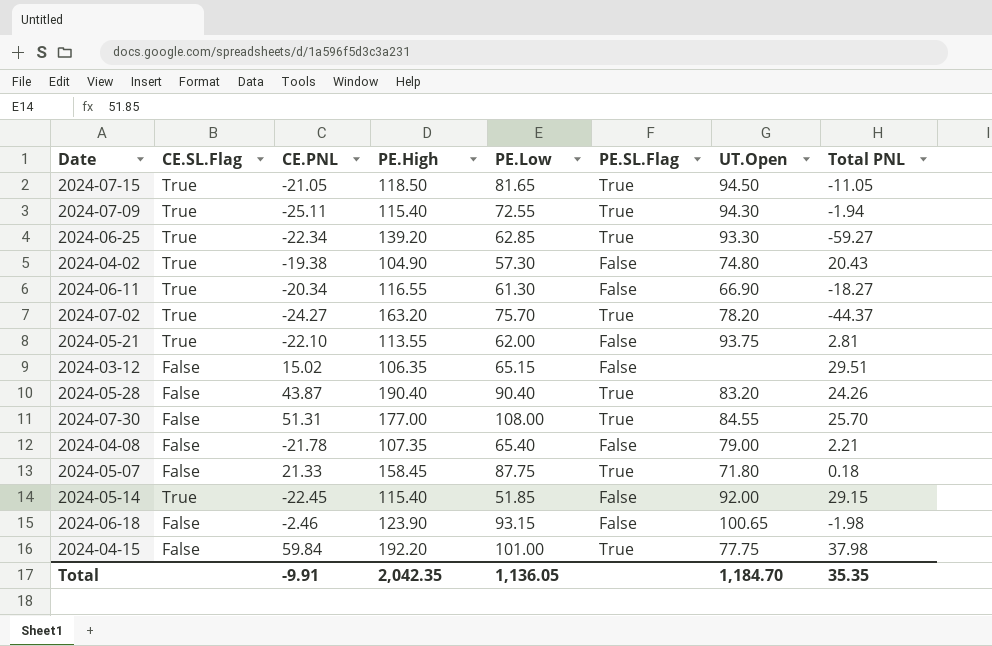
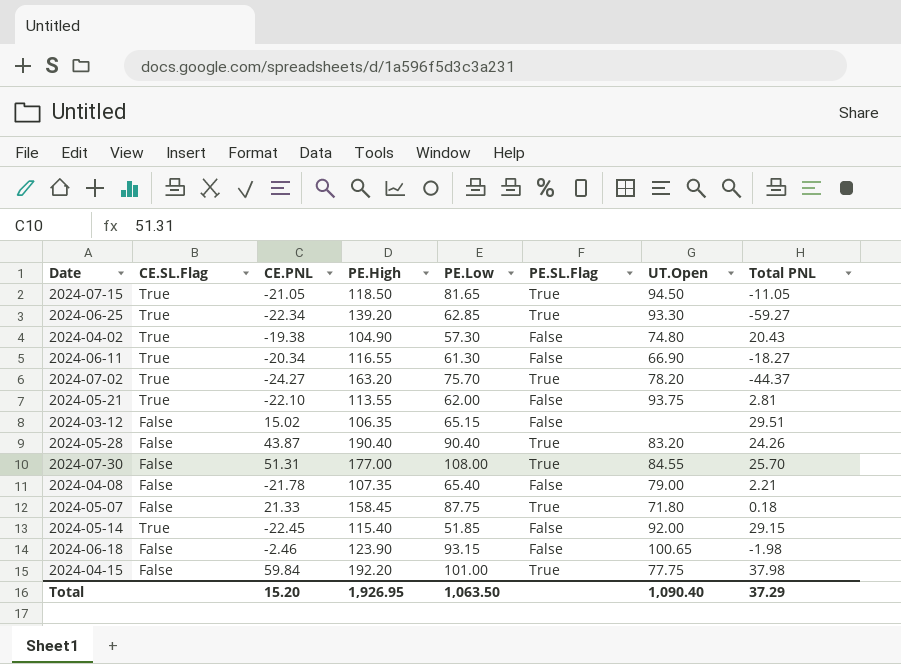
row 2024-07-09: True | -25.11 | 115.40 | 72.55 | True | 94.30 | -1.94 -> none
Total | CE.PNL: -9.91 -> 15.20
Total | PE.High: 2,042.35 -> 1,926.95
Total | PE.Low: 1,136.05 -> 1,063.50
Total | UT.Open: 1,184.70 -> 1,090.40
Total | Total PNL: 35.35 -> 37.29

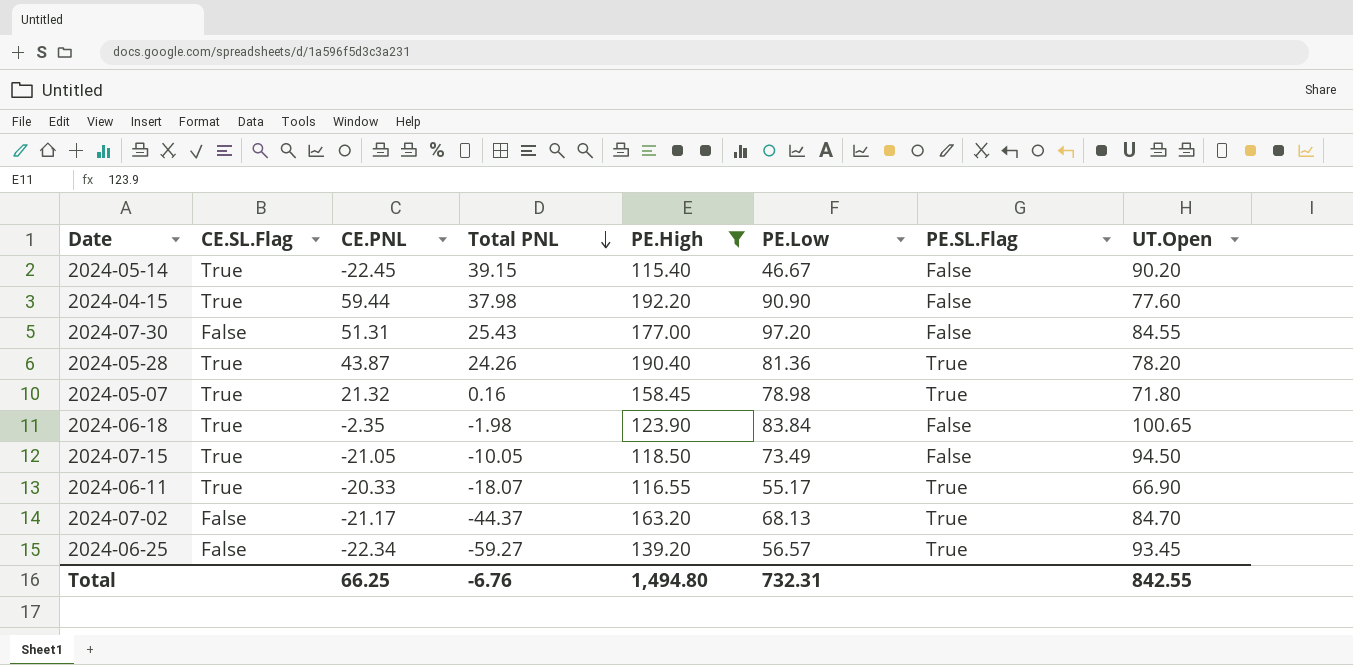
filter: none -> PE.High >= 115.40
row order: none -> Total PNL descending
column Total PNL | position: 8 -> 4
2024-05-14 | Total PNL: 29.15 -> 39.15
2024-05-14 | PE.Low: 51.85 -> 46.67
2024-05-14 | UT.Open: 92.00 -> 90.20
2024-04-15 | CE.SL.Flag: False -> True
2024-04-15 | CE.PNL: 59.84 -> 59.44
2024-04-15 | PE.Low: 101.00 -> 90.90
2024-04-15 | PE.SL.Flag: True -> False
2024-04-15 | UT.Open: 77.75 -> 77.60
2024-07-30 | Total PNL: 25.70 -> 25.43
2024-07-30 | PE.Low: 108.00 -> 97.20
2024-07-30 | PE.SL.Flag: True -> False
2024-05-28 | CE.SL.Flag: False -> True
2024-05-28 | PE.Low: 90.40 -> 81.36
2024-05-28 | UT.Open: 83.20 -> 78.20
2024-05-07 | CE.SL.Flag: False -> True
2024-05-07 | CE.PNL: 21.33 -> 21.32
2024-05-07 | Total PNL: 0.18 -> 0.16
2024-05-07 | PE.Low: 87.75 -> 78.98
2024-06-18 | CE.SL.Flag: False -> True
2024-06-18 | CE.PNL: -2.46 -> -2.35
2024-06-18 | PE.Low: 93.15 -> 83.84
2024-07-15 | Total PNL: -11.05 -> -10.05
2024-07-15 | PE.Low: 81.65 -> 73.49
2024-07-15 | PE.SL.Flag: True -> False
2024-06-11 | CE.PNL: -20.34 -> -20.33
2024-06-11 | Total PNL: -18.27 -> -18.07
2024-06-11 | PE.Low: 61.30 -> 55.17
2024-06-11 | PE.SL.Flag: False -> True
2024-07-02 | CE.SL.Flag: True -> False
2024-07-02 | CE.PNL: -24.27 -> -21.17
2024-07-02 | PE.Low: 75.70 -> 68.13
2024-07-02 | UT.Open: 78.20 -> 84.70
2024-06-25 | CE.SL.Flag: True -> False
2024-06-25 | PE.Low: 62.85 -> 56.57
2024-06-25 | UT.Open: 93.30 -> 93.45
Total | CE.PNL: 15.20 -> 66.25
Total | Total PNL: 37.29 -> -6.76
Total | PE.High: 1,926.95 -> 1,494.80
Total | PE.Low: 1,063.50 -> 732.31
Total | UT.Open: 1,090.40 -> 842.55

